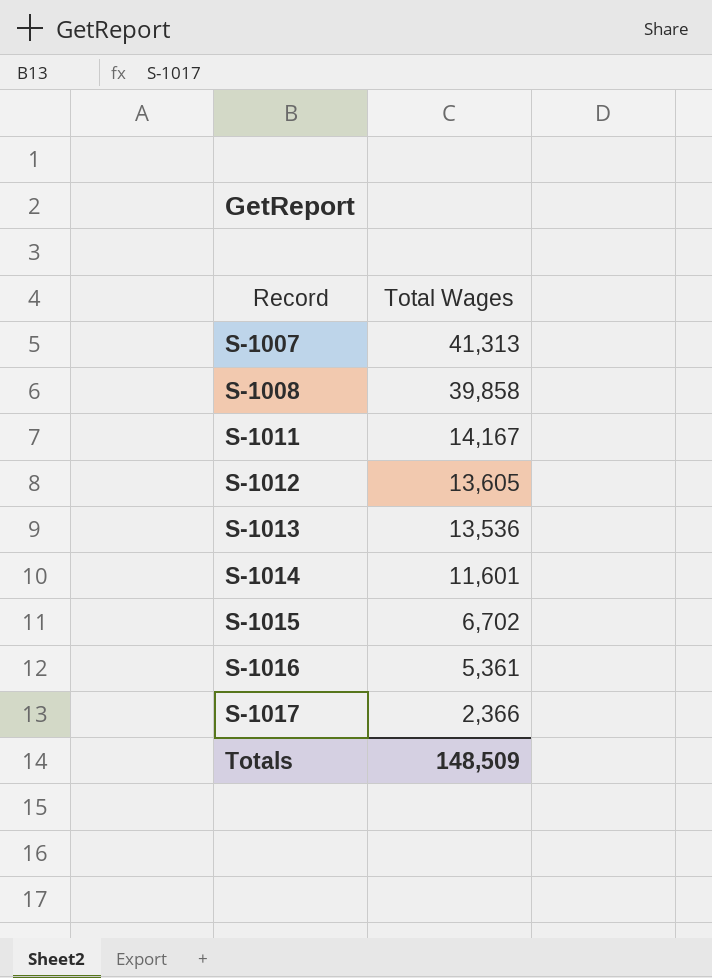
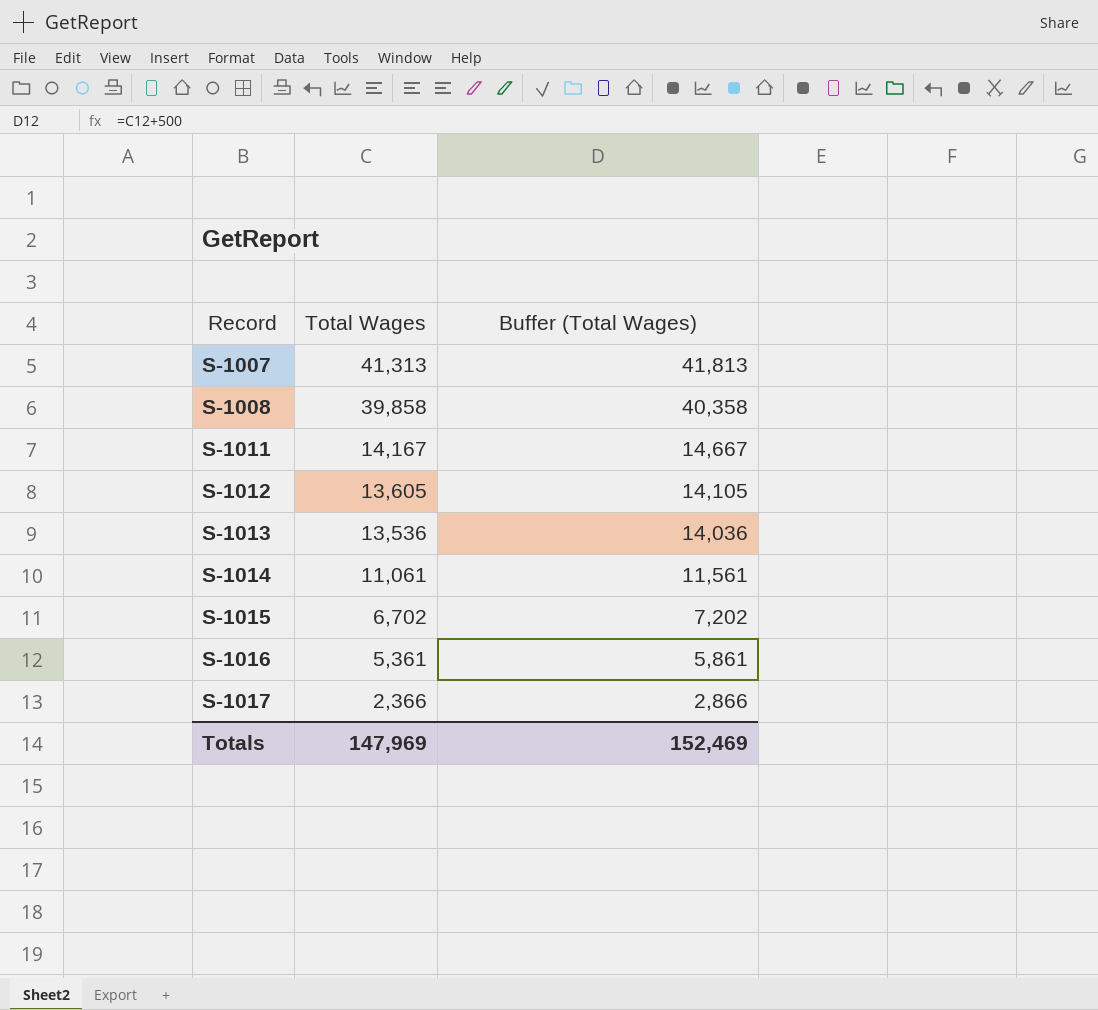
column Buffer (Total Wages) | formula: none -> [Total Wages] + 500
S-1014 | Total Wages: 11,601 -> 11,061
Totals | Total Wages: 148,509 -> 147,969

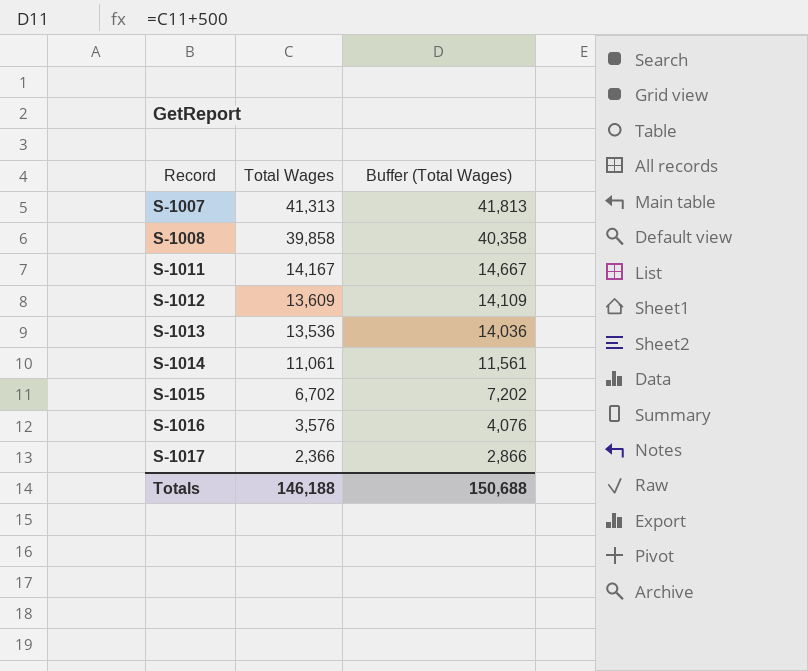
S-1012 | Total Wages: 13,605 -> 13,609
S-1012 | Buffer (Total Wages): 14,105 -> 14,109
S-1016 | Total Wages: 5,361 -> 3,576
S-1016 | Buffer (Total Wages): 5,861 -> 4,076
Totals | Total Wages: 147,969 -> 146,188
Totals | Buffer (Total Wages): 152,469 -> 150,688

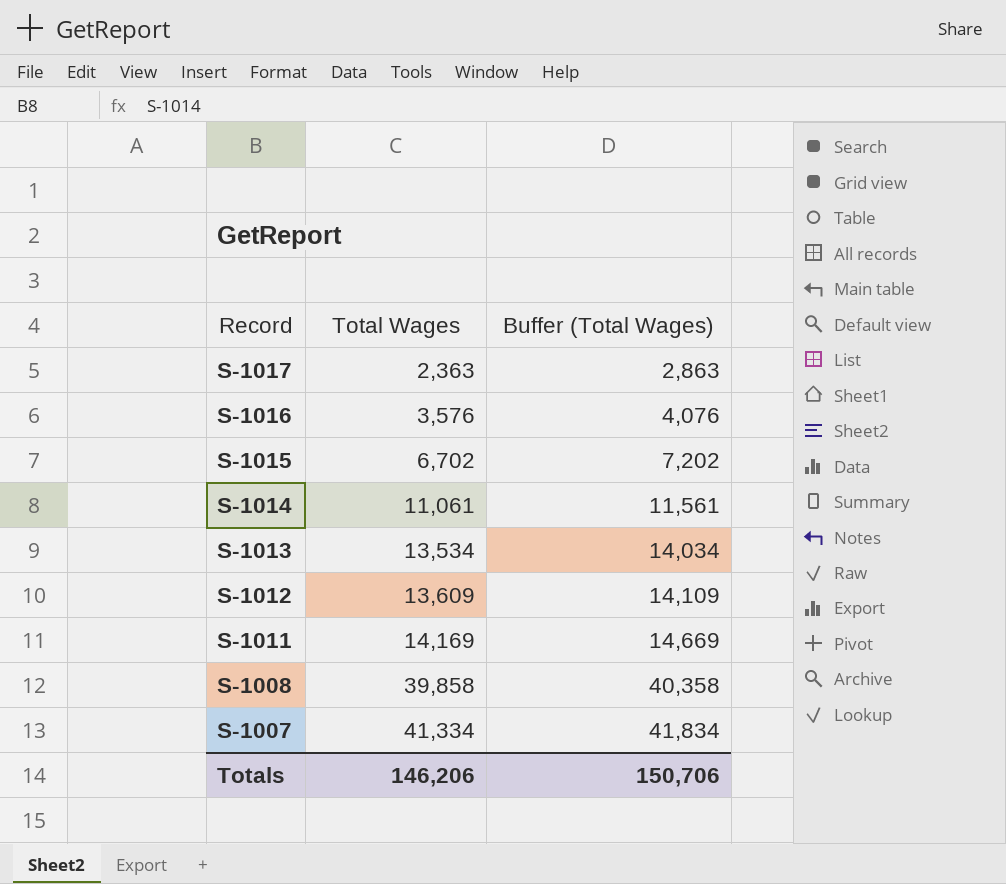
row order: Record ascending -> Record descending
S-1017 | Total Wages: 2,366 -> 2,363
S-1017 | Buffer (Total Wages): 2,866 -> 2,863
S-1013 | Total Wages: 13,536 -> 13,534
S-1013 | Buffer (Total Wages): 14,036 -> 14,034
S-1011 | Total Wages: 14,167 -> 14,169
S-1011 | Buffer (Total Wages): 14,667 -> 14,669
S-1007 | Total Wages: 41,313 -> 41,334
S-1007 | Buffer (Total Wages): 41,813 -> 41,834
Totals | Total Wages: 146,188 -> 146,206
Totals | Buffer (Total Wages): 150,688 -> 150,706

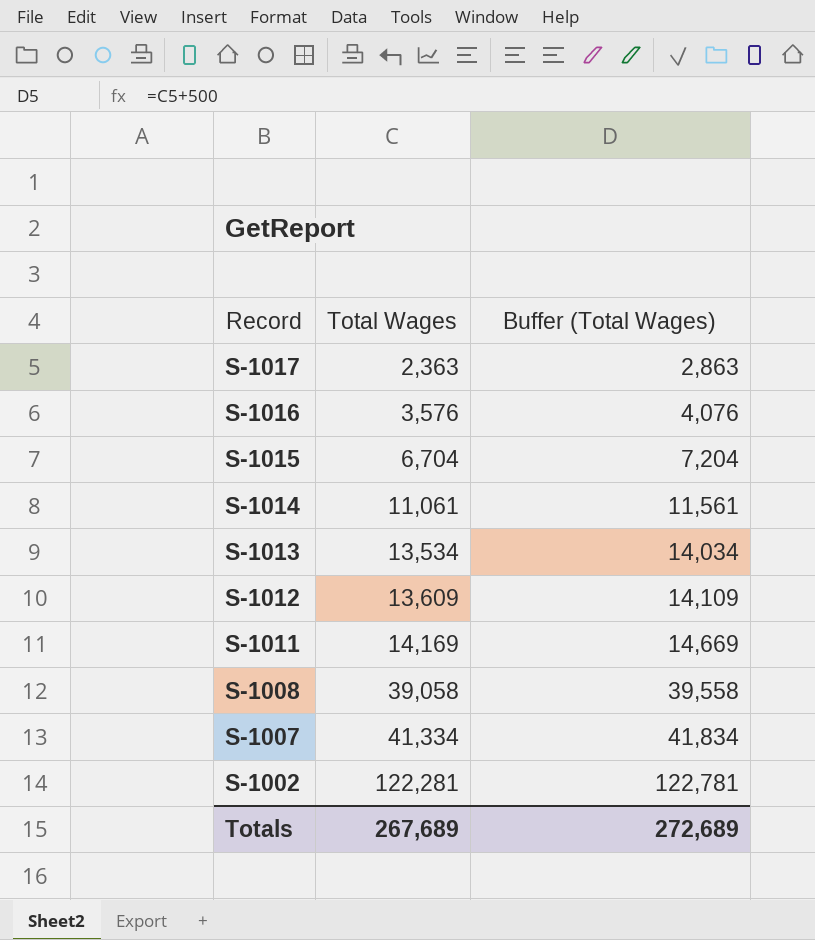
S-1015 | Total Wages: 6,702 -> 6,704
S-1015 | Buffer (Total Wages): 7,202 -> 7,204
S-1008 | Total Wages: 39,858 -> 39,058
S-1008 | Buffer (Total Wages): 40,358 -> 39,558
row S-1002: none -> 122,281 | 122,781
Totals | Total Wages: 146,206 -> 267,689
Totals | Buffer (Total Wages): 150,706 -> 272,689

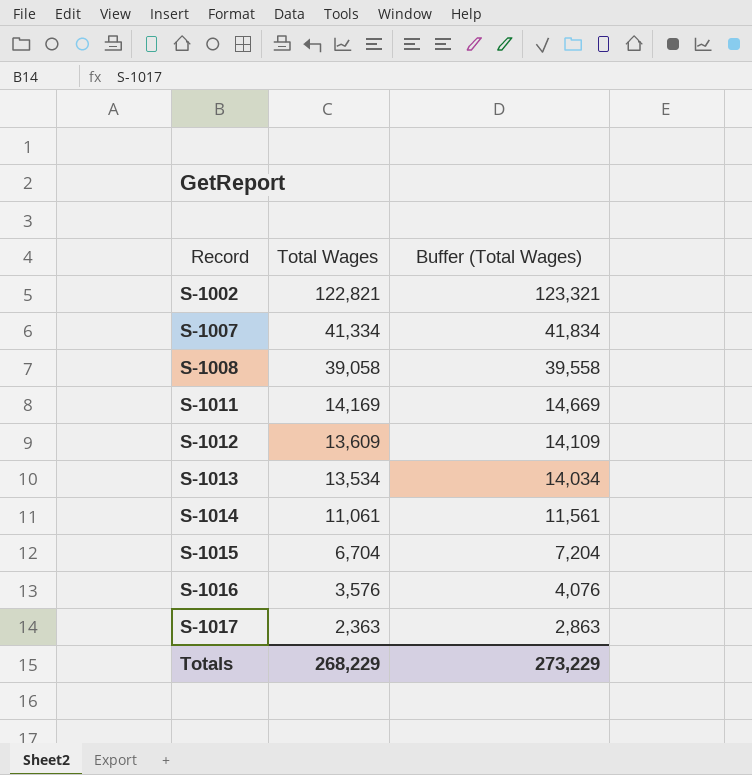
row order: Record descending -> Record ascending
S-1002 | Total Wages: 122,281 -> 122,821
S-1002 | Buffer (Total Wages): 122,781 -> 123,321
Totals | Total Wages: 267,689 -> 268,229
Totals | Buffer (Total Wages): 272,689 -> 273,229

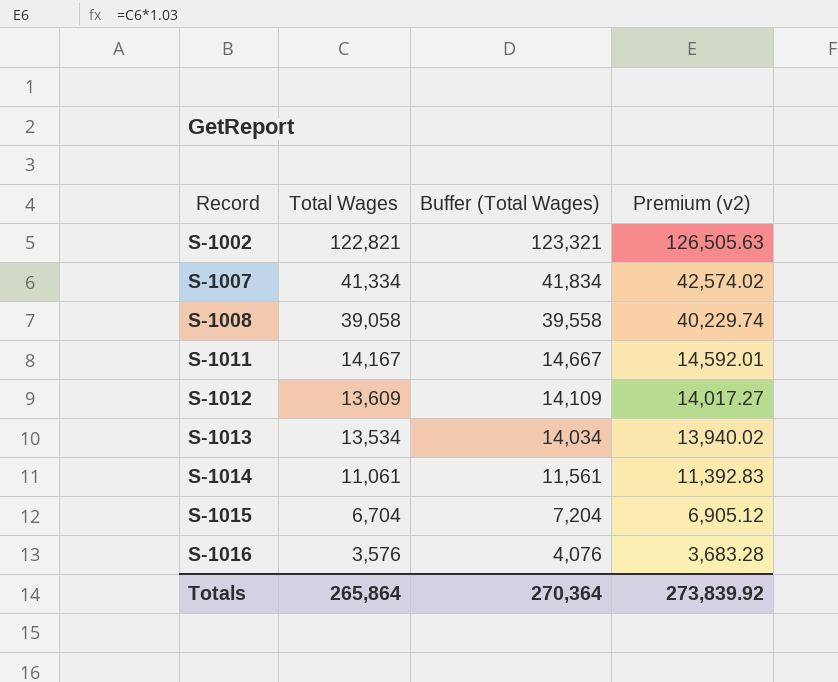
column Premium (v2) | formula: none -> [Total Wages] * 1.03
row S-1017: 2,363 | 2,863 -> none
S-1011 | Total Wages: 14,169 -> 14,167
S-1011 | Buffer (Total Wages): 14,669 -> 14,667
Totals | Total Wages: 268,229 -> 265,864
Totals | Buffer (Total Wages): 273,229 -> 270,364

